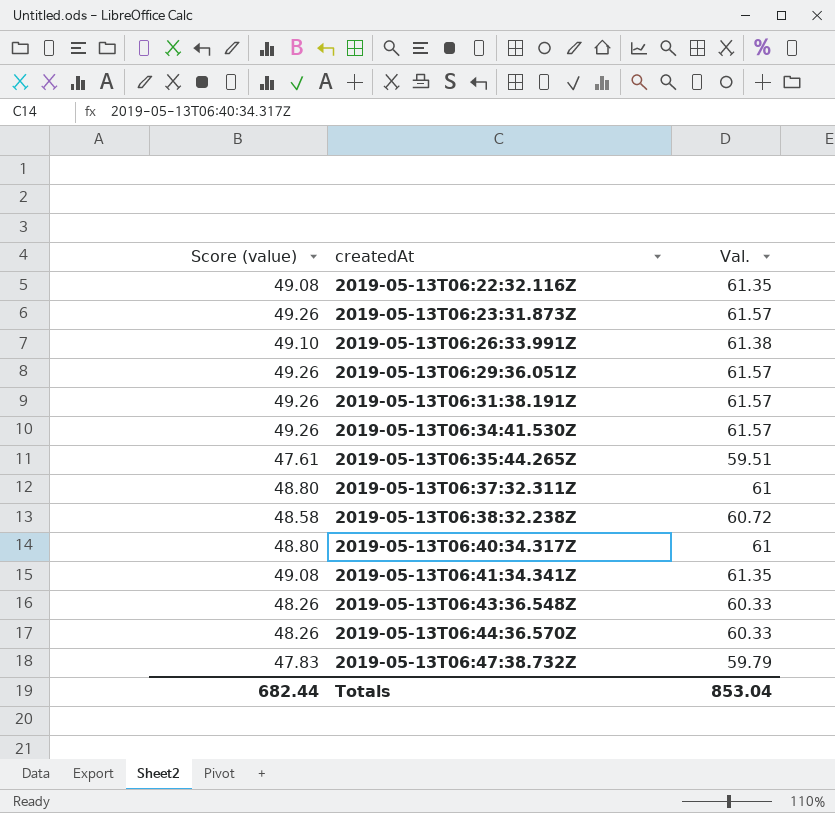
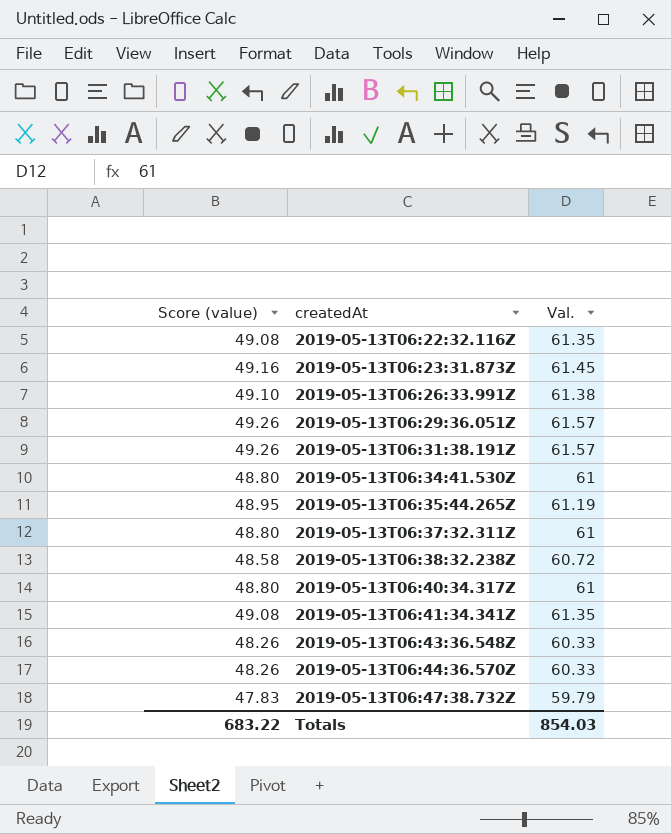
2019-05-13T06:23:31.873Z | Score (value): 49.26 -> 49.16
2019-05-13T06:23:31.873Z | Val.: 61.57 -> 61.45
2019-05-13T06:34:41.530Z | Score (value): 49.26 -> 48.80
2019-05-13T06:34:41.530Z | Val.: 61.57 -> 61
2019-05-13T06:35:44.265Z | Score (value): 47.61 -> 48.95
2019-05-13T06:35:44.265Z | Val.: 59.51 -> 61.19
Totals | Score (value): 682.44 -> 683.22
Totals | Val.: 853.04 -> 854.03

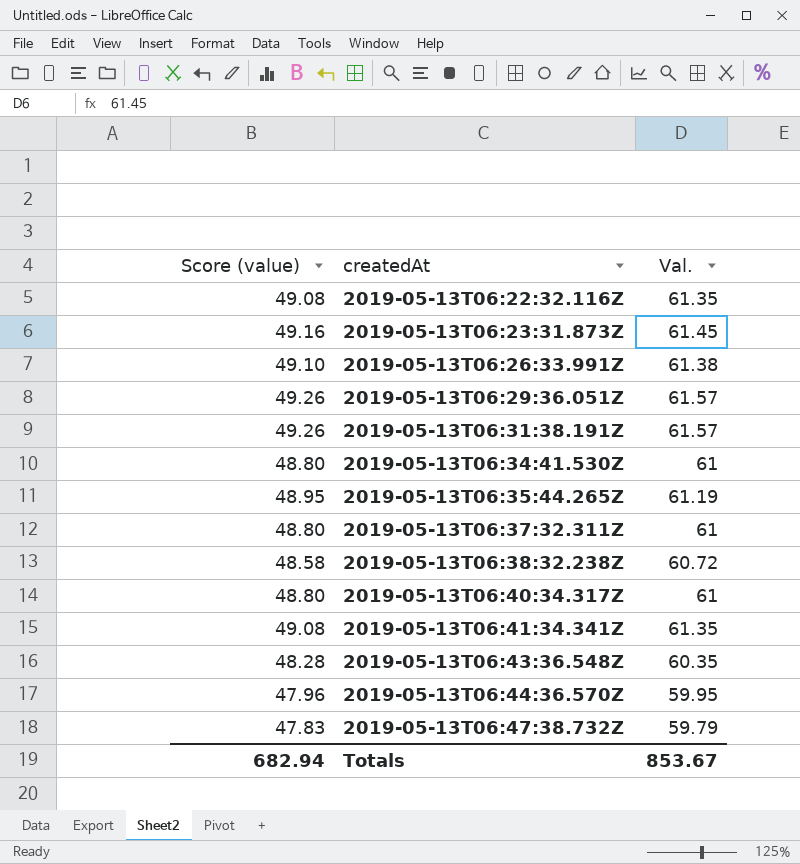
2019-05-13T06:43:36.548Z | Score (value): 48.26 -> 48.28
2019-05-13T06:43:36.548Z | Val.: 60.33 -> 60.35
2019-05-13T06:44:36.570Z | Score (value): 48.26 -> 47.96
2019-05-13T06:44:36.570Z | Val.: 60.33 -> 59.95
Totals | Score (value): 683.22 -> 682.94
Totals | Val.: 854.03 -> 853.67

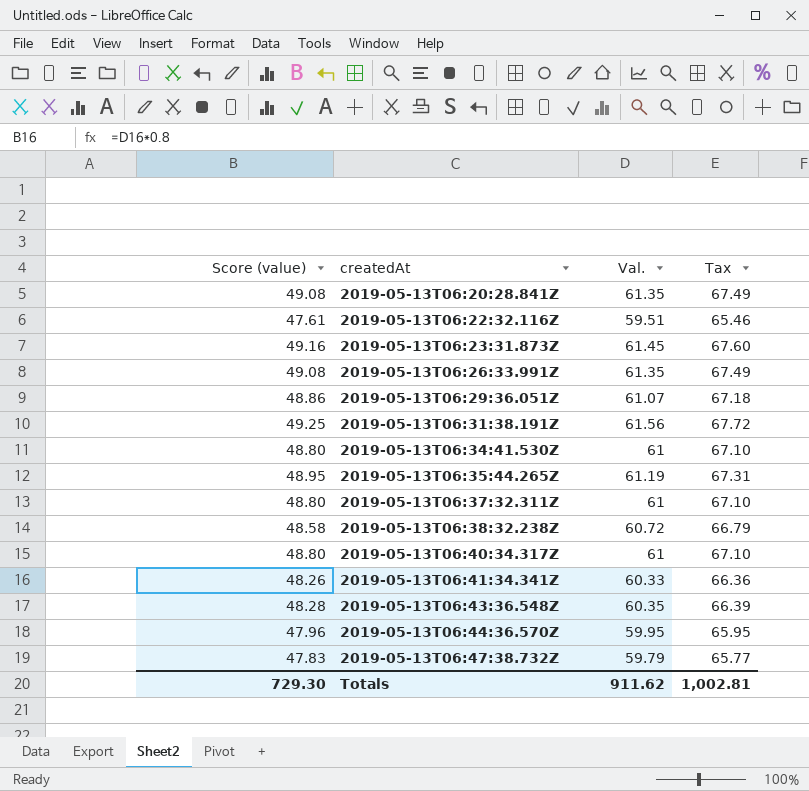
column Tax | formula: none -> [Val.] * 1.1
row 2019-05-13T06:20:28.841Z: none -> 49.08 | 61.35 | 67.49
2019-05-13T06:22:32.116Z | Score (value): 49.08 -> 47.61
2019-05-13T06:22:32.116Z | Val.: 61.35 -> 59.51
2019-05-13T06:26:33.991Z | Score (value): 49.10 -> 49.08
2019-05-13T06:26:33.991Z | Val.: 61.38 -> 61.35
2019-05-13T06:29:36.051Z | Score (value): 49.26 -> 48.86
2019-05-13T06:29:36.051Z | Val.: 61.57 -> 61.07
2019-05-13T06:31:38.191Z | Score (value): 49.26 -> 49.25
2019-05-13T06:31:38.191Z | Val.: 61.57 -> 61.56
2019-05-13T06:41:34.341Z | Score (value): 49.08 -> 48.26
2019-05-13T06:41:34.341Z | Val.: 61.35 -> 60.33
Totals | Score (value): 682.94 -> 729.30
Totals | Val.: 853.67 -> 911.62

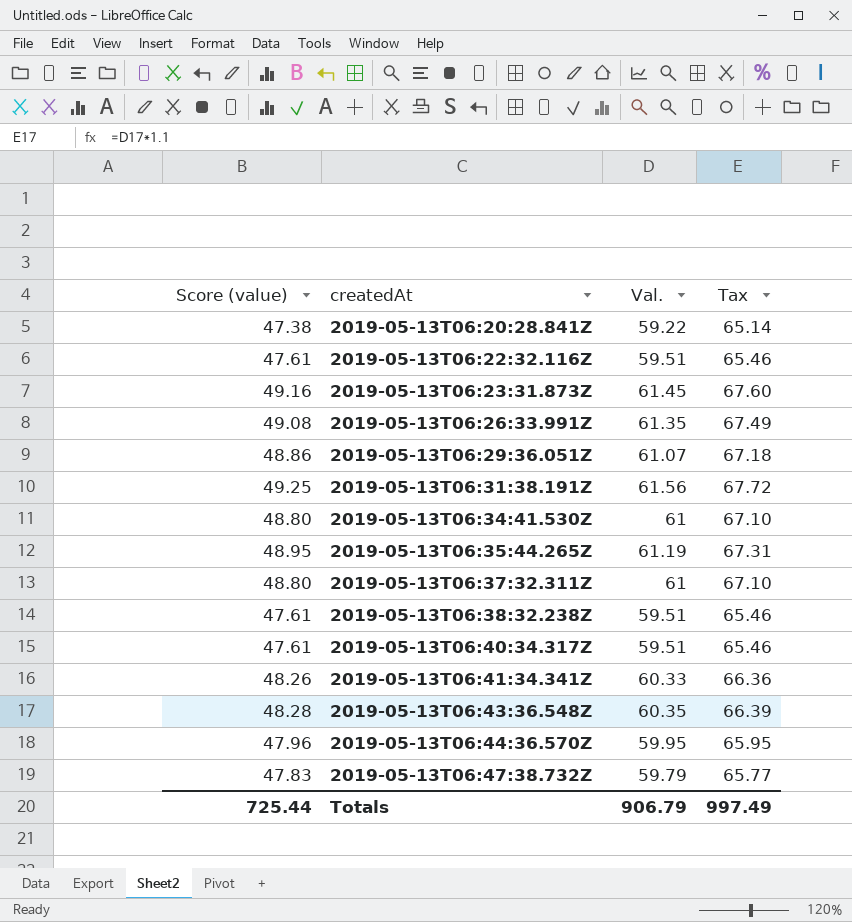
2019-05-13T06:20:28.841Z | Score (value): 49.08 -> 47.38
2019-05-13T06:20:28.841Z | Val.: 61.35 -> 59.22
2019-05-13T06:20:28.841Z | Tax: 67.49 -> 65.14
2019-05-13T06:38:32.238Z | Score (value): 48.58 -> 47.61
2019-05-13T06:38:32.238Z | Val.: 60.72 -> 59.51
2019-05-13T06:38:32.238Z | Tax: 66.79 -> 65.46
2019-05-13T06:40:34.317Z | Score (value): 48.80 -> 47.61
2019-05-13T06:40:34.317Z | Val.: 61 -> 59.51
2019-05-13T06:40:34.317Z | Tax: 67.10 -> 65.46
Totals | Score (value): 729.30 -> 725.44
Totals | Val.: 911.62 -> 906.79
Totals | Tax: 1,002.81 -> 997.49

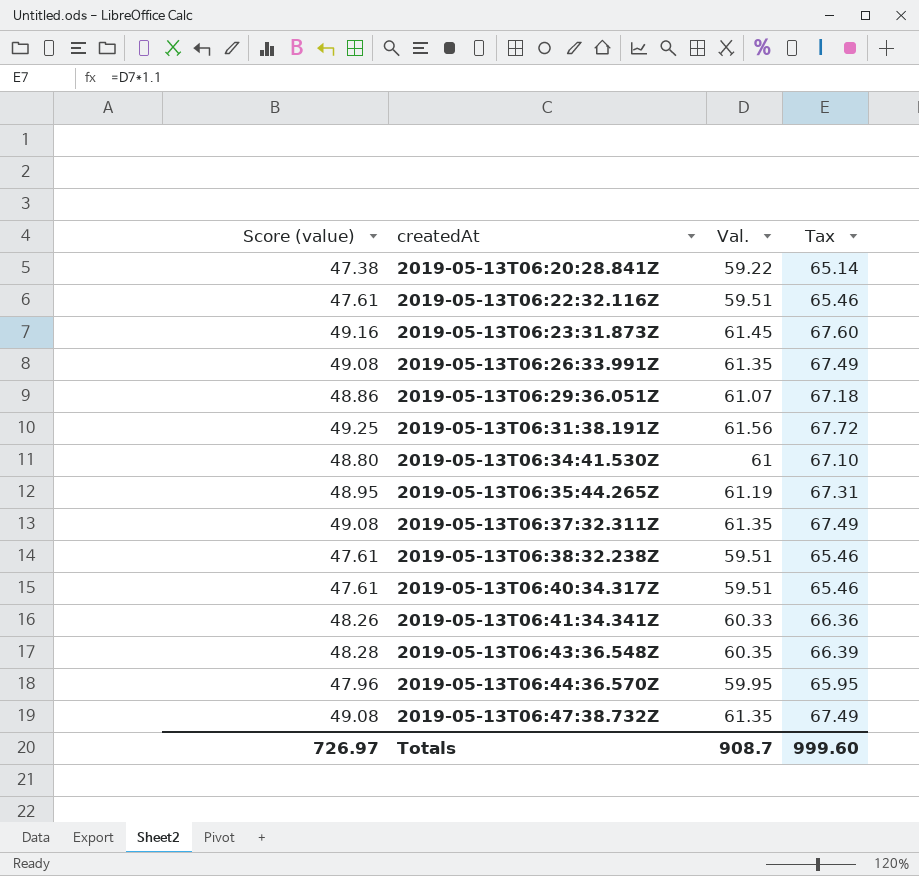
2019-05-13T06:37:32.311Z | Score (value): 48.80 -> 49.08
2019-05-13T06:37:32.311Z | Val.: 61 -> 61.35
2019-05-13T06:37:32.311Z | Tax: 67.10 -> 67.49
2019-05-13T06:47:38.732Z | Score (value): 47.83 -> 49.08
2019-05-13T06:47:38.732Z | Val.: 59.79 -> 61.35
2019-05-13T06:47:38.732Z | Tax: 65.77 -> 67.49
Totals | Score (value): 725.44 -> 726.97
Totals | Val.: 906.79 -> 908.7
Totals | Tax: 997.49 -> 999.60

